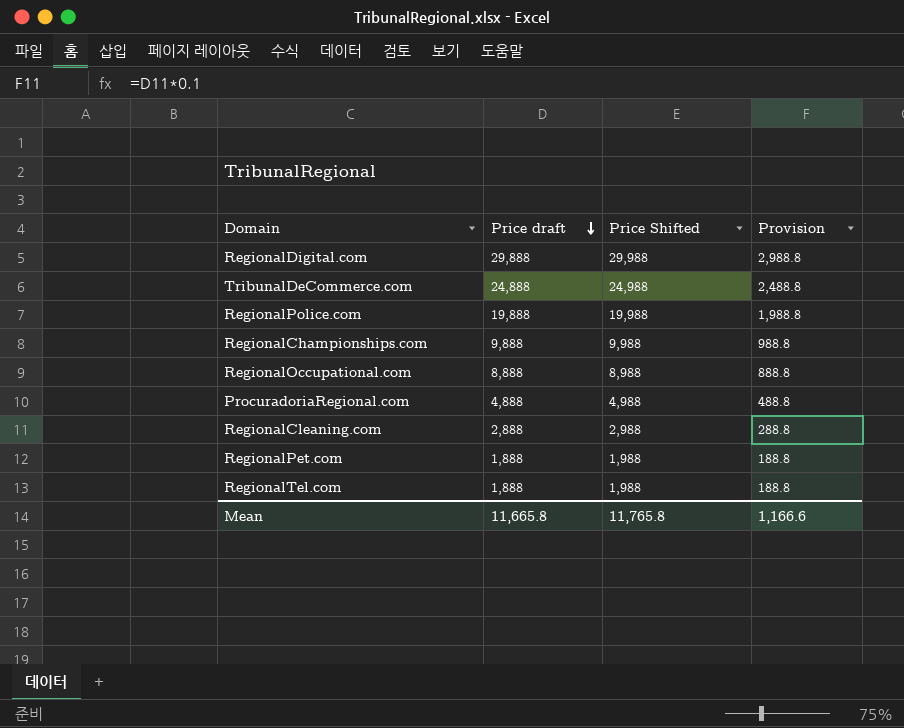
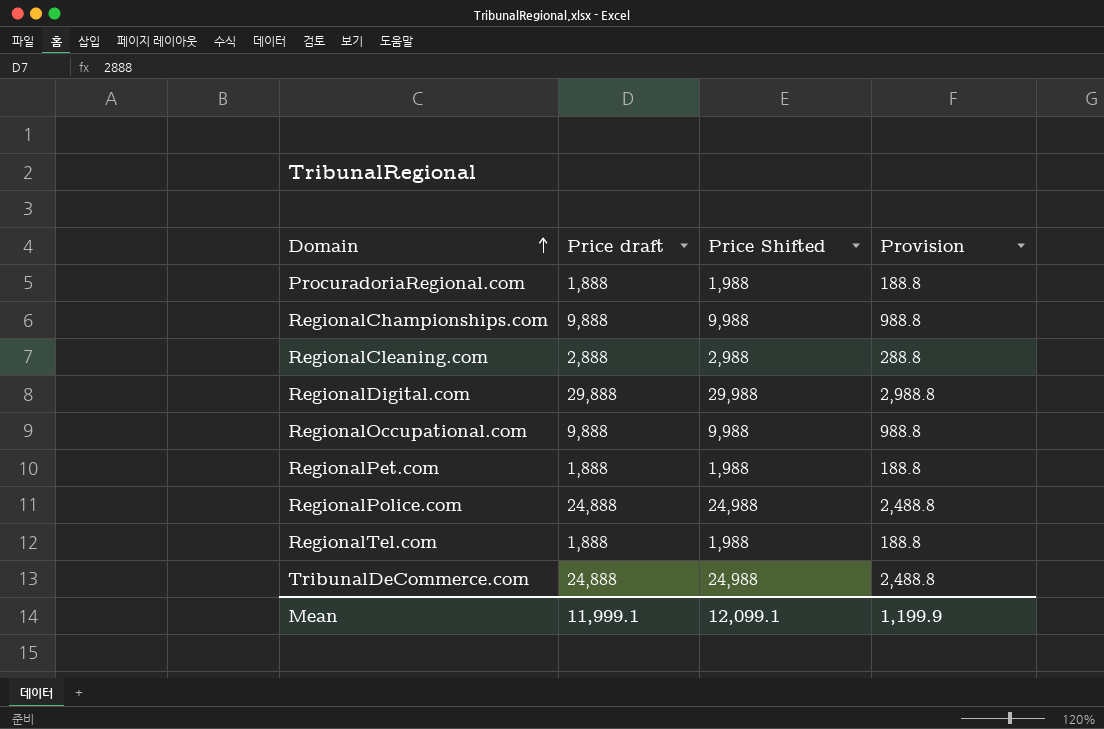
row order: Price draft descending -> Domain ascending
ProcuradoriaRegional.com | Price draft: 4,888 -> 1,888
ProcuradoriaRegional.com | Price Shifted: 4,988 -> 1,988
ProcuradoriaRegional.com | Provision: 488.8 -> 188.8
RegionalOccupational.com | Price draft: 8,888 -> 9,888
RegionalOccupational.com | Price Shifted: 8,988 -> 9,988
RegionalOccupational.com | Provision: 888.8 -> 988.8
RegionalPolice.com | Price draft: 19,888 -> 24,888
RegionalPolice.com | Price Shifted: 19,988 -> 24,988
RegionalPolice.com | Provision: 1,988.8 -> 2,488.8
Mean | Price draft: 11,665.8 -> 11,999.1
Mean | Price Shifted: 11,765.8 -> 12,099.1
Mean | Provision: 1,166.6 -> 1,199.9

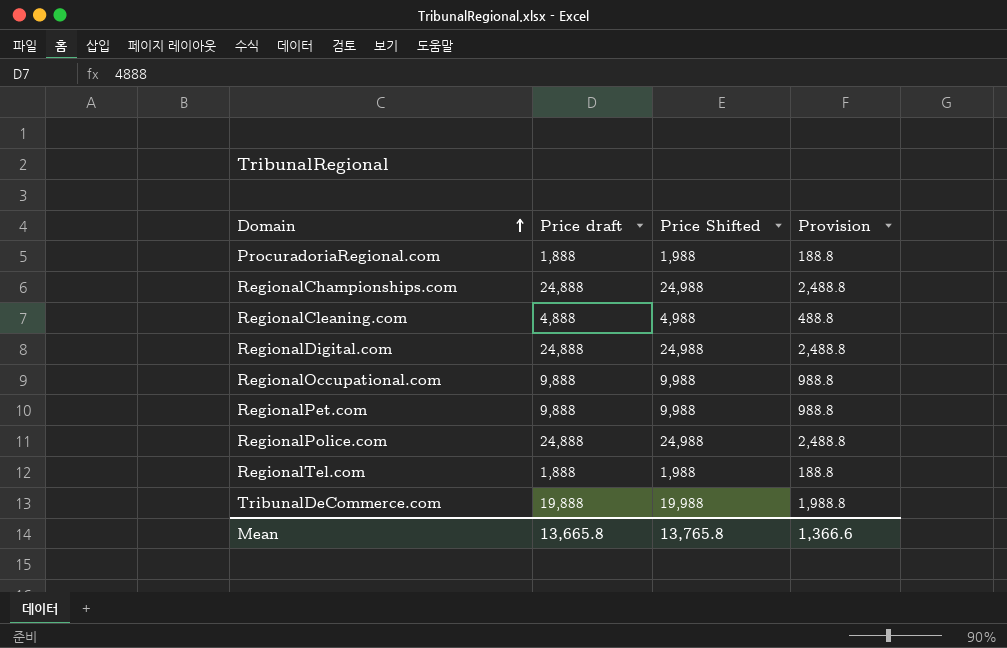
RegionalChampionships.com | Price draft: 9,888 -> 24,888
RegionalChampionships.com | Price Shifted: 9,988 -> 24,988
RegionalChampionships.com | Provision: 988.8 -> 2,488.8
RegionalCleaning.com | Price draft: 2,888 -> 4,888
RegionalCleaning.com | Price Shifted: 2,988 -> 4,988
RegionalCleaning.com | Provision: 288.8 -> 488.8
RegionalDigital.com | Price draft: 29,888 -> 24,888
RegionalDigital.com | Price Shifted: 29,988 -> 24,988
RegionalDigital.com | Provision: 2,988.8 -> 2,488.8
RegionalPet.com | Price draft: 1,888 -> 9,888
RegionalPet.com | Price Shifted: 1,988 -> 9,988
RegionalPet.com | Provision: 188.8 -> 988.8
TribunalDeCommerce.com | Price draft: 24,888 -> 19,888
TribunalDeCommerce.com | Price Shifted: 24,988 -> 19,988
TribunalDeCommerce.com | Provision: 2,488.8 -> 1,988.8
Mean | Price draft: 11,999.1 -> 13,665.8
Mean | Price Shifted: 12,099.1 -> 13,765.8
Mean | Provision: 1,199.9 -> 1,366.6

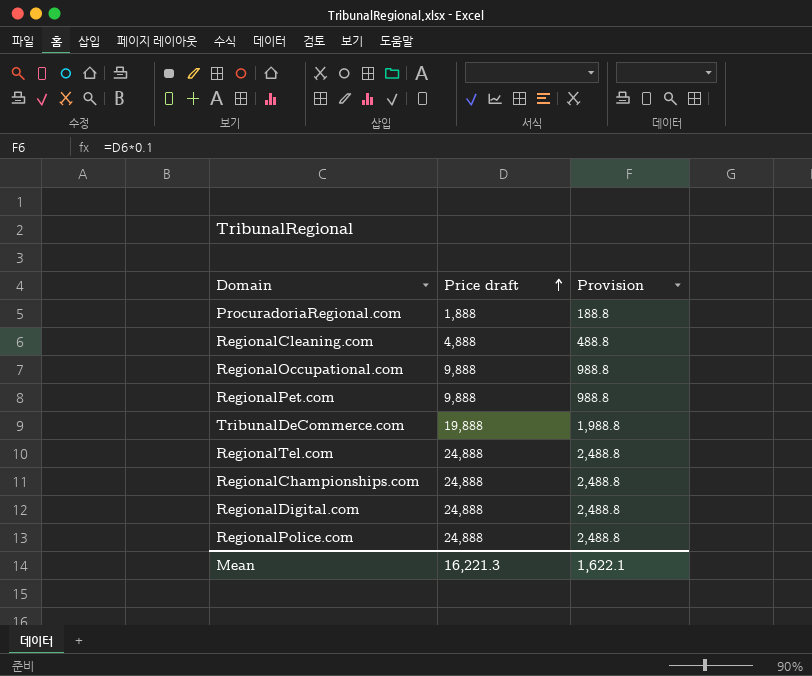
row order: Domain ascending -> Price draft ascending
column Price Shifted | formula: [Price draft] + 100 -> none
RegionalTel.com | Price draft: 1,888 -> 24,888
RegionalTel.com | Provision: 188.8 -> 2,488.8
Mean | Price draft: 13,665.8 -> 16,221.3
Mean | Provision: 1,366.6 -> 1,622.1

